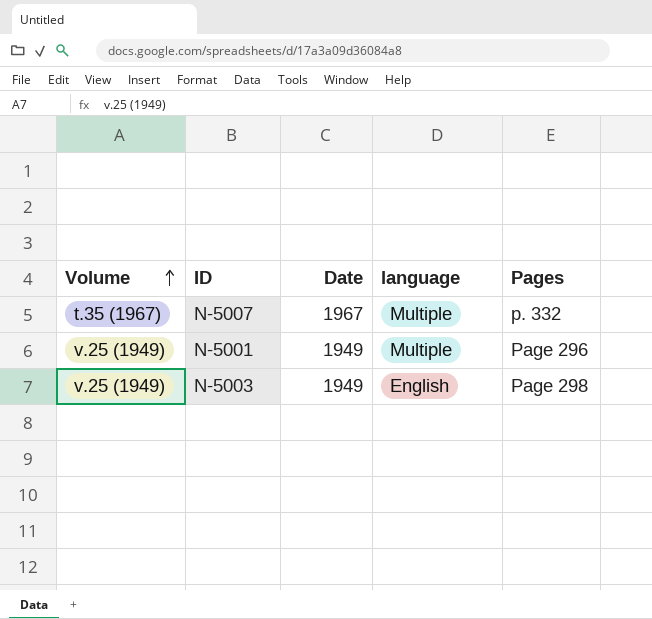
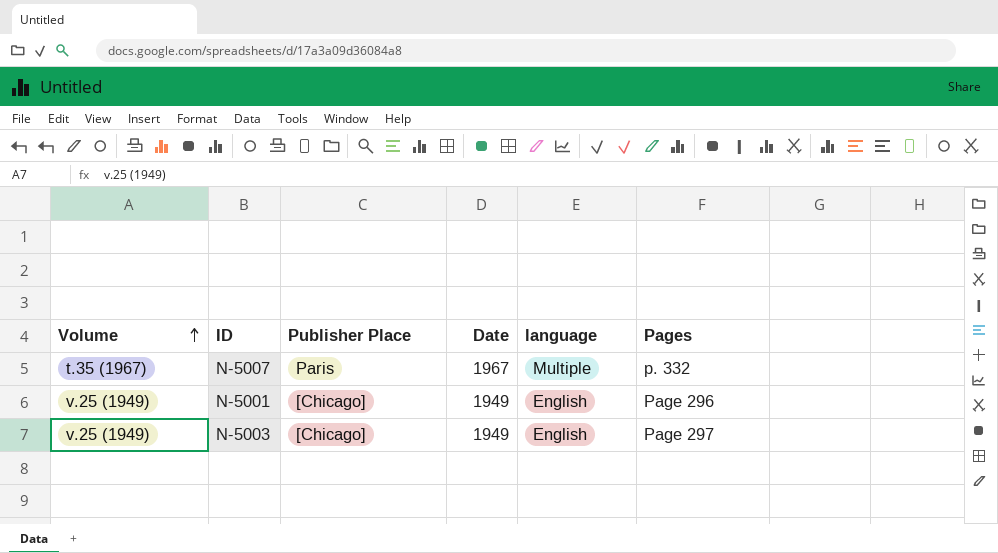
column Publisher Place | position: none -> 3
N-5001 | language: Multiple -> English
N-5003 | Pages: Page 298 -> Page 297

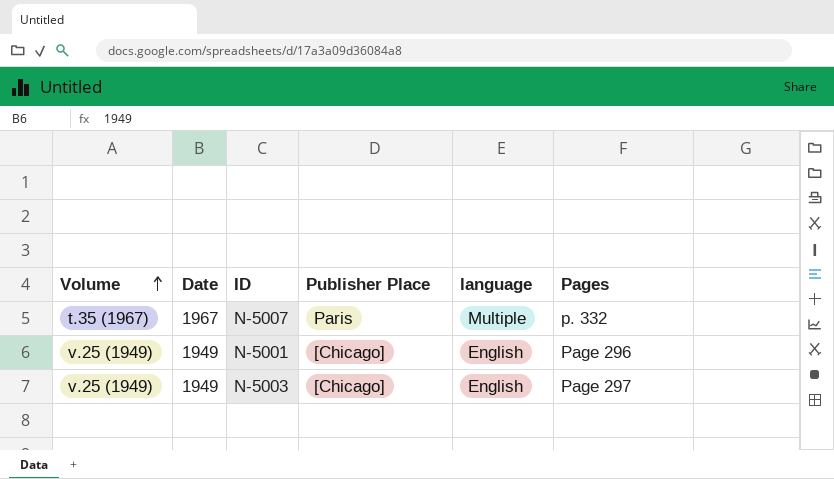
column Date | position: 4 -> 2

